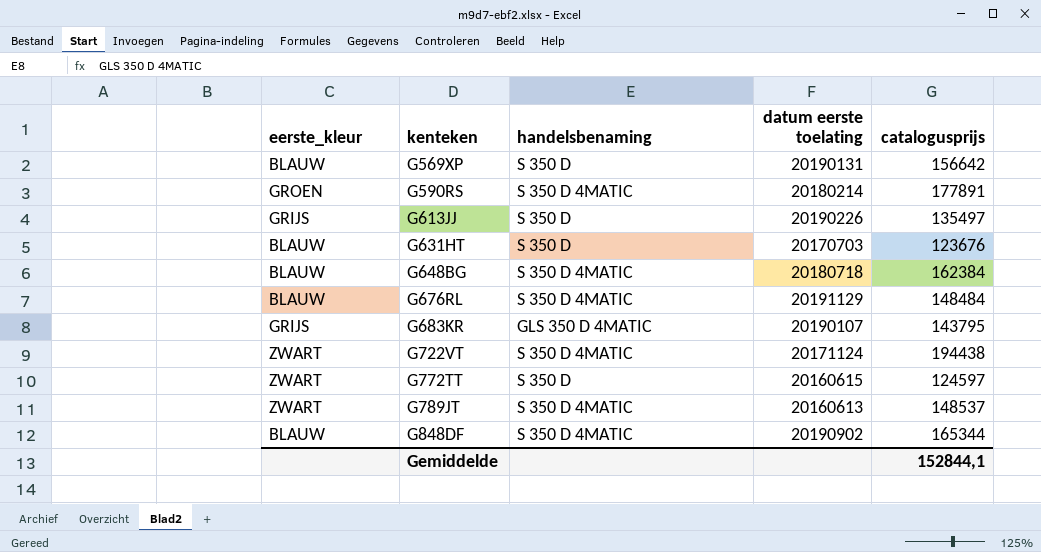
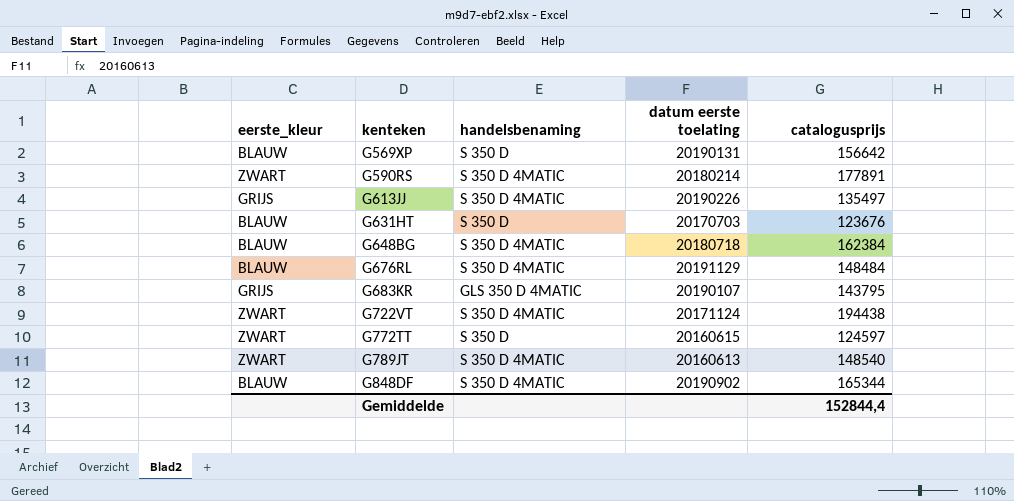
G590RS | eerste_kleur: GROEN -> ZWART
G613JJ | handelsbenaming: S 350 D -> S 350 D 4MATIC
G789JT | catalogusprijs: 148537 -> 148540
Gemiddelde | catalogusprijs: 152844,1 -> 152844,4

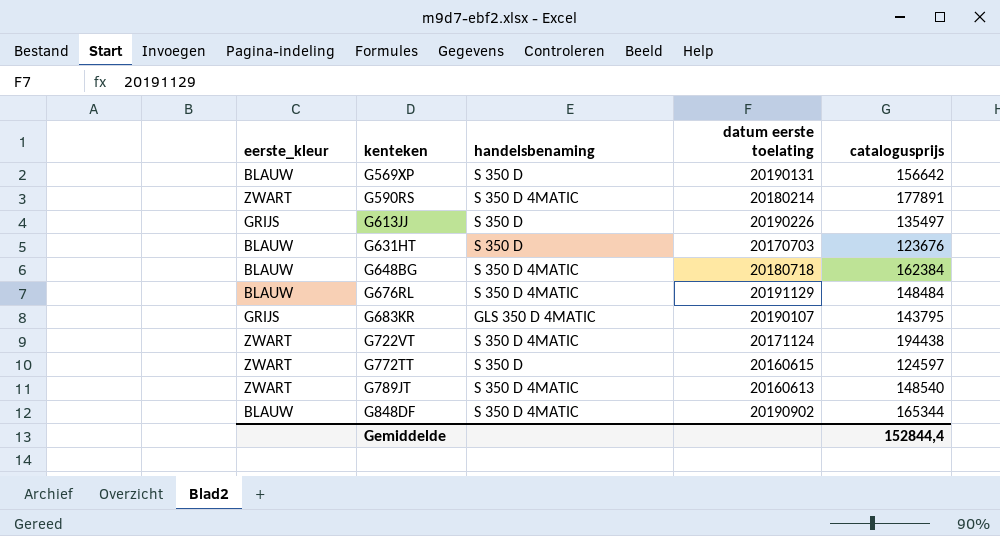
G613JJ | handelsbenaming: S 350 D 4MATIC -> S 350 D

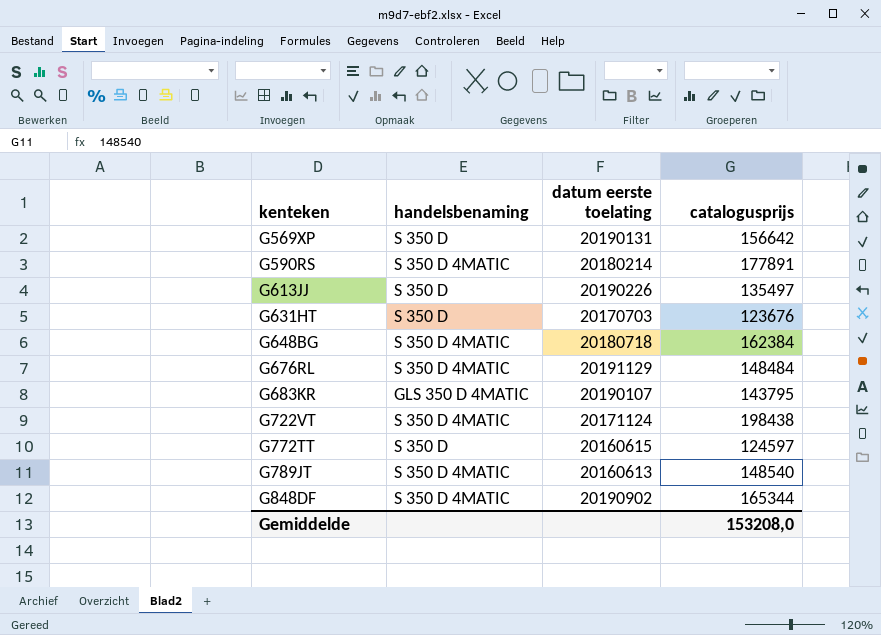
column eerste_kleur | position: 1 -> none
G722VT | catalogusprijs: 194438 -> 198438
Gemiddelde | catalogusprijs: 152844,4 -> 153208,0

